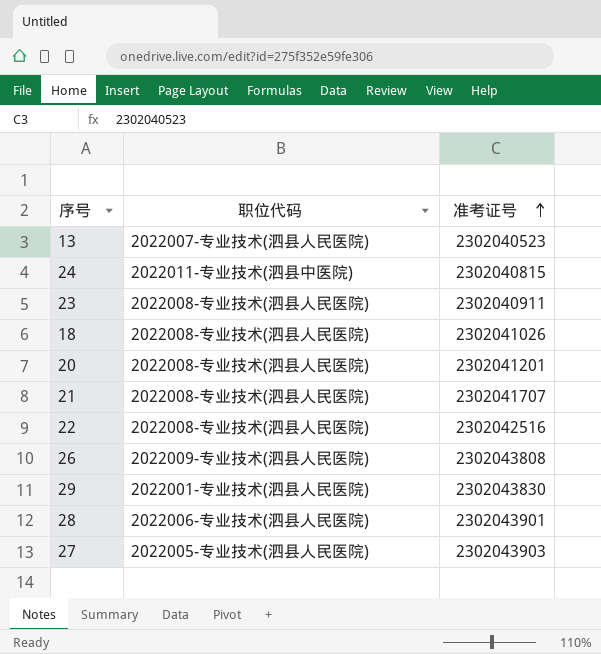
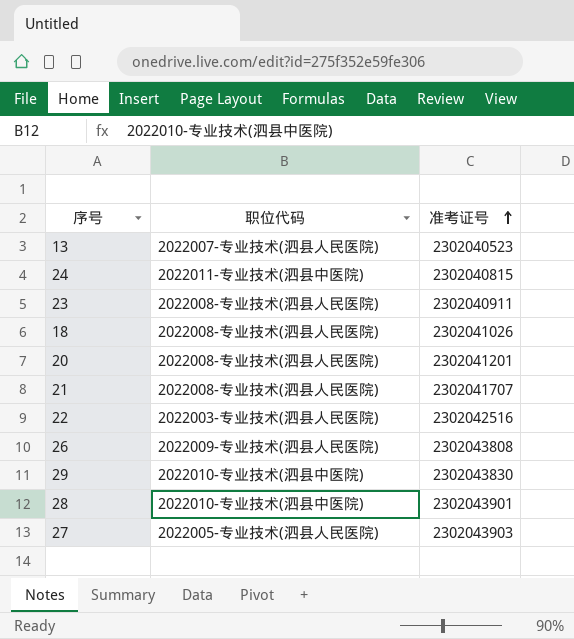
22 | 职位代码: 2022008-专业技术(泗县人民医院) -> 2022003-专业技术(泗县人民医院)
29 | 职位代码: 2022001-专业技术(泗县人民医院) -> 2022010-专业技术(泗县中医院)
28 | 职位代码: 2022006-专业技术(泗县人民医院) -> 2022010-专业技术(泗县中医院)

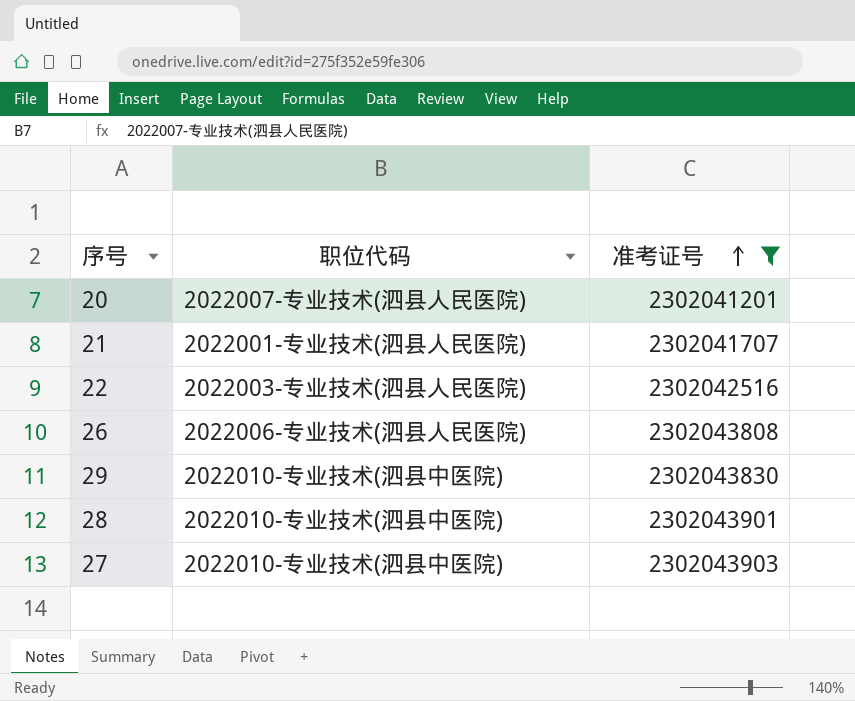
filter: none -> 准考证号 >= 2302041201
20 | 职位代码: 2022008-专业技术(泗县人民医院) -> 2022007-专业技术(泗县人民医院)
21 | 职位代码: 2022008-专业技术(泗县人民医院) -> 2022001-专业技术(泗县人民医院)
26 | 职位代码: 2022009-专业技术(泗县人民医院) -> 2022006-专业技术(泗县人民医院)
27 | 职位代码: 2022005-专业技术(泗县人民医院) -> 2022010-专业技术(泗县中医院)

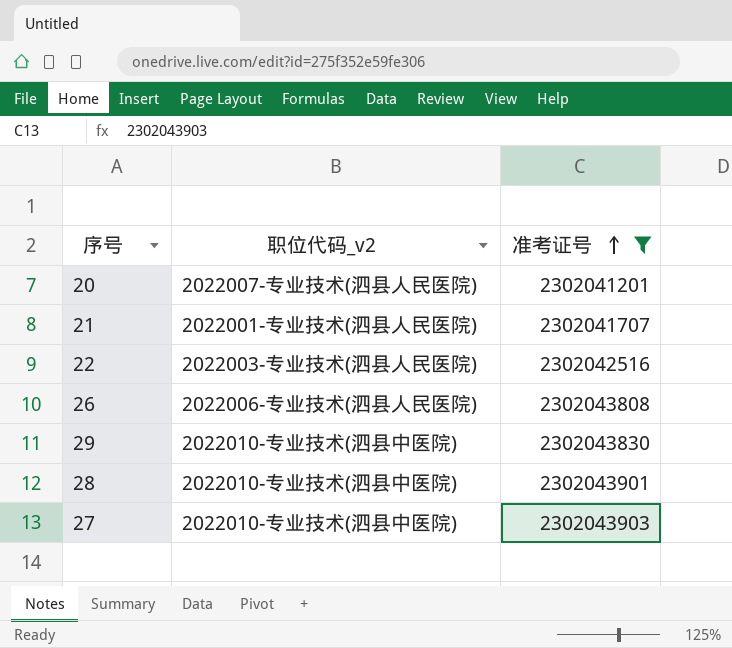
column name: 职位代码 -> 职位代码_v2

